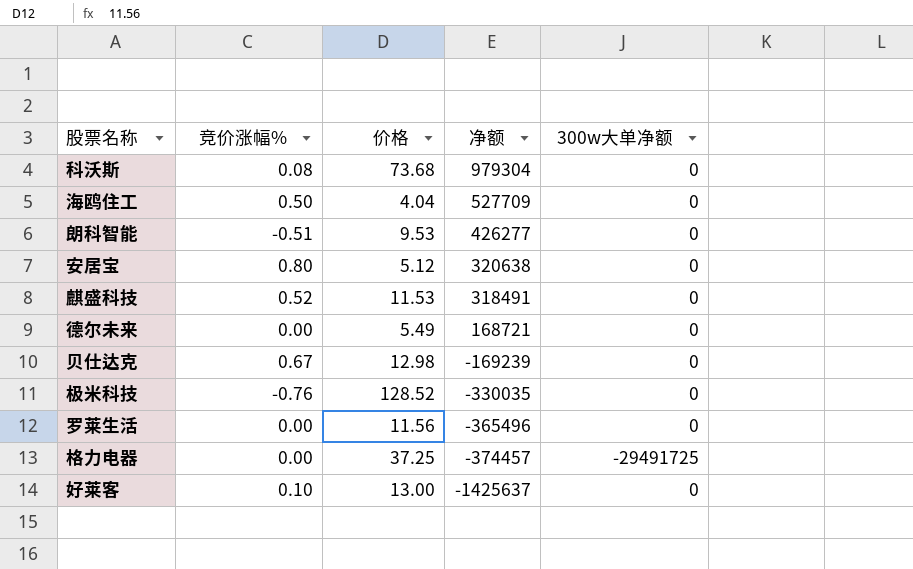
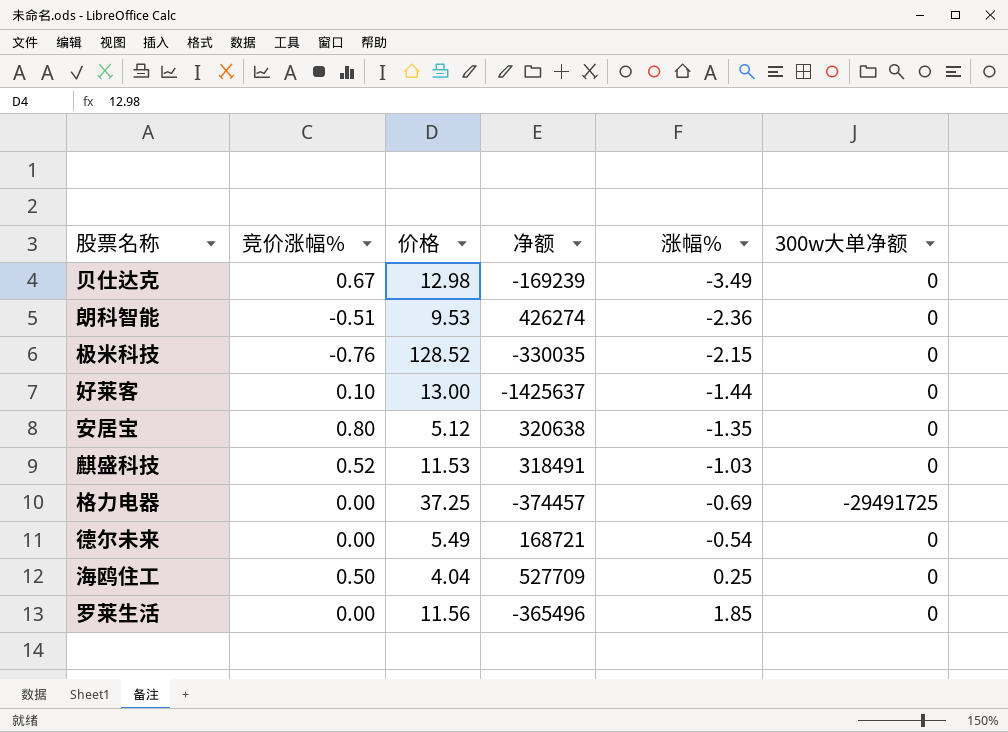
row order: 净额 descending -> 涨幅% ascending
column 涨幅% | position: none -> 5
row 科沃斯: 0.08 | 73.68 | 979304 | 0 -> none
朗科智能 | 净额: 426277 -> 426274

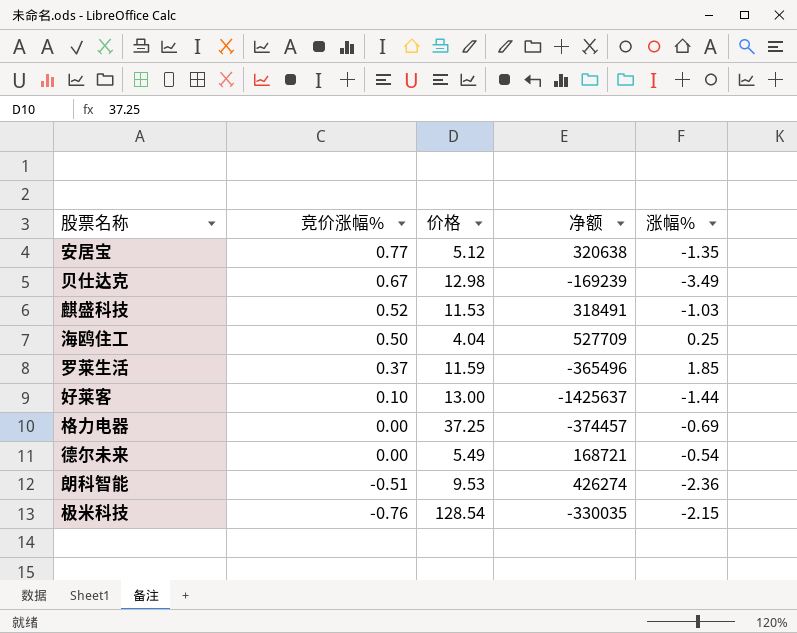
row order: 涨幅% ascending -> 竞价涨幅% descending
column 300w大单净额 | position: 6 -> none
安居宝 | 竞价涨幅%: 0.80 -> 0.77
罗莱生活 | 竞价涨幅%: 0.00 -> 0.37
罗莱生活 | 价格: 11.56 -> 11.59
极米科技 | 价格: 128.52 -> 128.54

